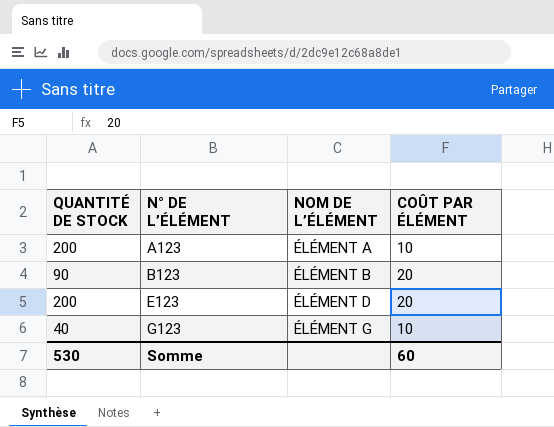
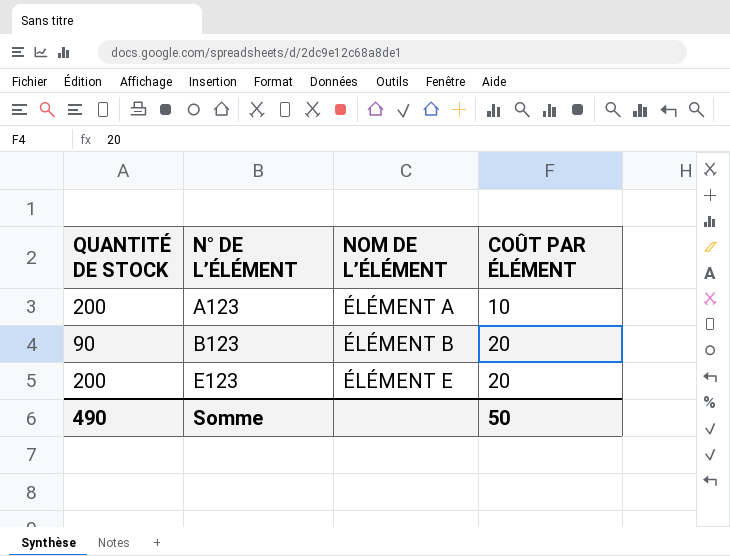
row G123: 40 | ÉLÉMENT G | 10 -> none
E123 | NOM DE L’ÉLÉMENT: ÉLÉMENT D -> ÉLÉMENT E
Somme | QUANTITÉ DE STOCK: 530 -> 490
Somme | COÛT PAR ÉLÉMENT: 60 -> 50

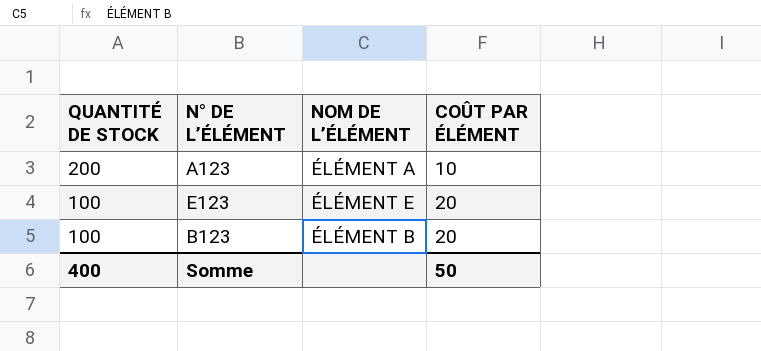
row order: N° DE L’ÉLÉMENT ascending -> QUANTITÉ DE STOCK descending
E123 | QUANTITÉ DE STOCK: 200 -> 100
B123 | QUANTITÉ DE STOCK: 90 -> 100
Somme | QUANTITÉ DE STOCK: 490 -> 400

